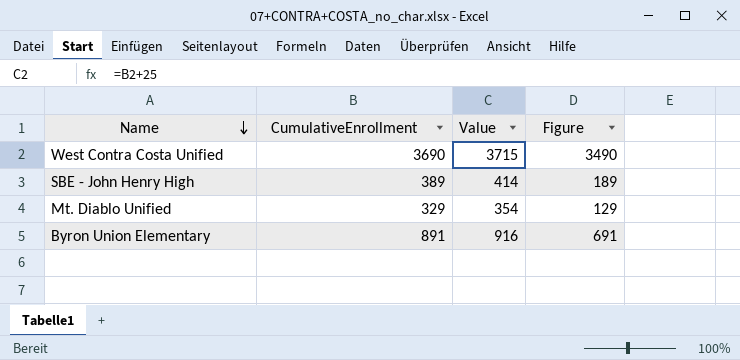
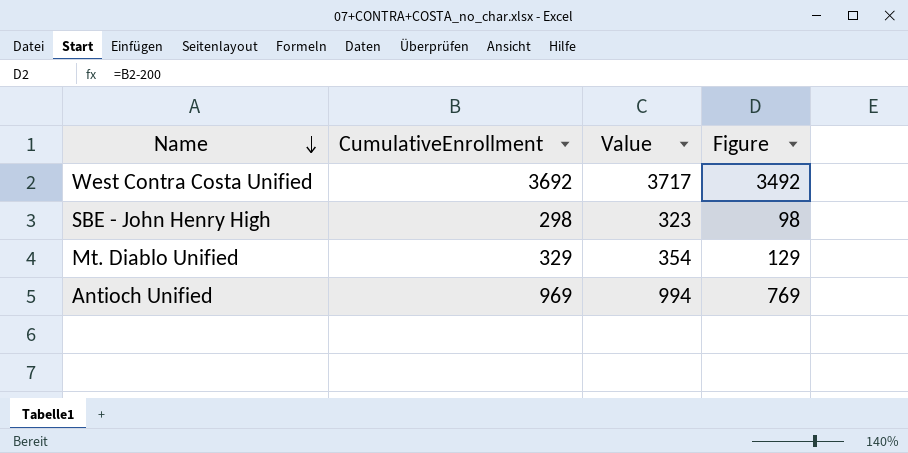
row Byron Union Elementary: 891 | 916 | 691 -> none
West Contra Costa Unified | CumulativeEnrollment: 3690 -> 3692
West Contra Costa Unified | Value: 3715 -> 3717
West Contra Costa Unified | Figure: 3490 -> 3492
SBE - John Henry High | CumulativeEnrollment: 389 -> 298
SBE - John Henry High | Value: 414 -> 323
SBE - John Henry High | Figure: 189 -> 98
row Antioch Unified: none -> 969 | 994 | 769

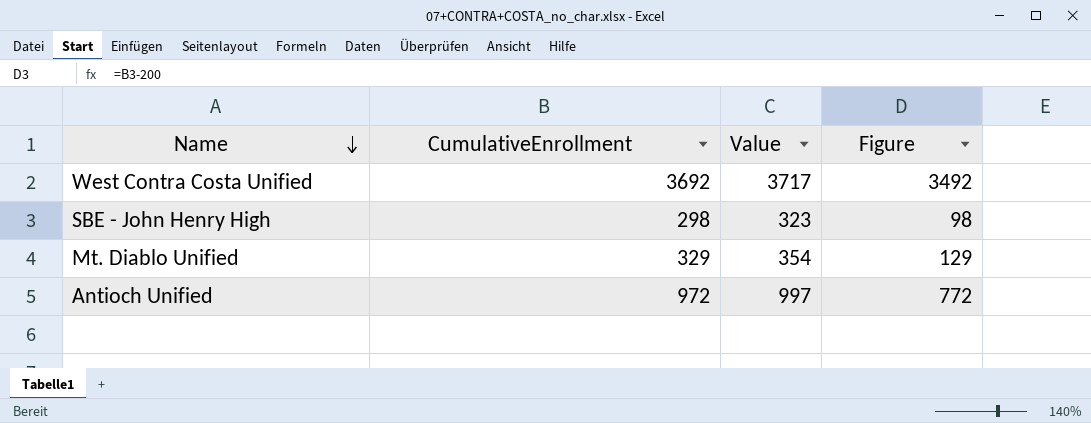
Antioch Unified | CumulativeEnrollment: 969 -> 972
Antioch Unified | Value: 994 -> 997
Antioch Unified | Figure: 769 -> 772

